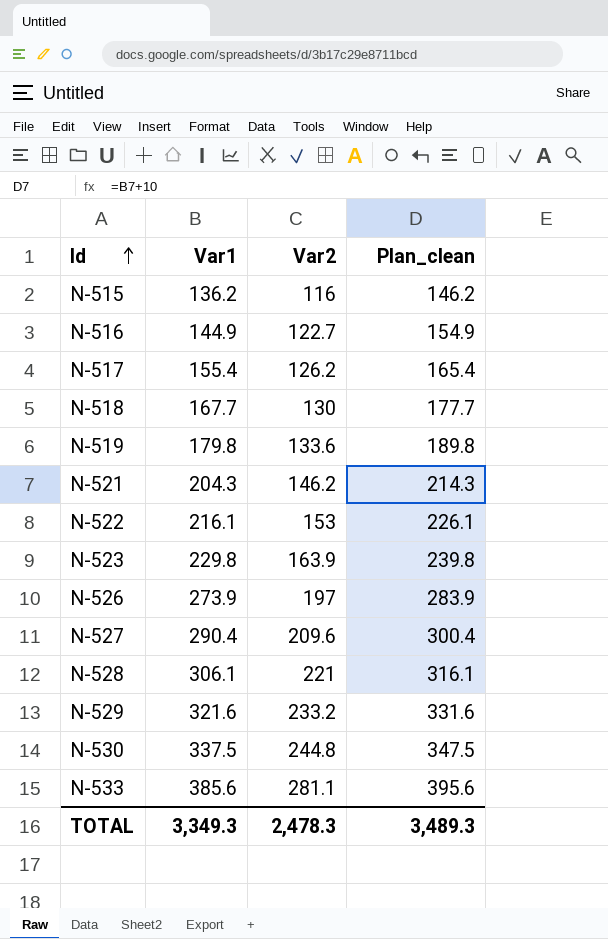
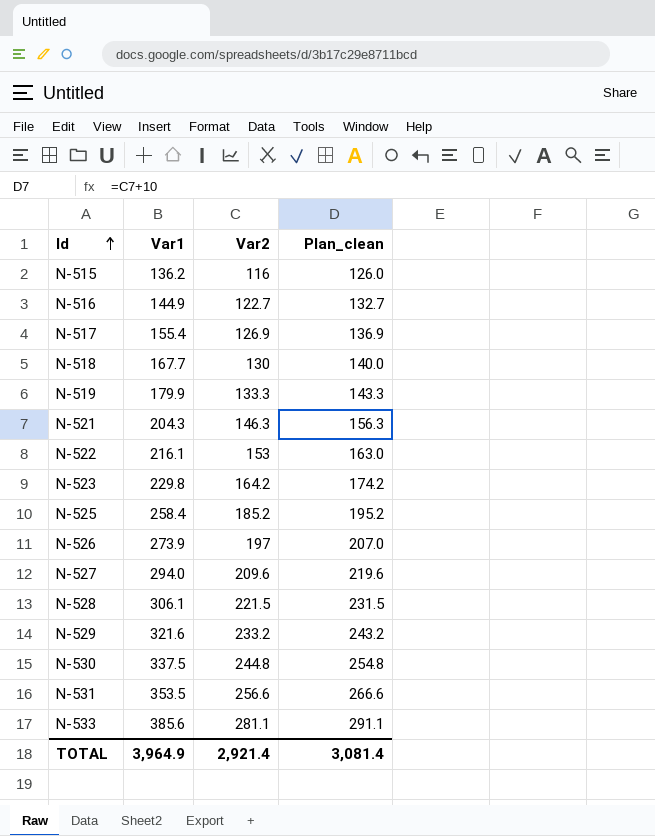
column Plan_clean | formula: [Var1] + 10 -> [Var2] + 10
N-517 | Var2: 126.2 -> 126.9
N-519 | Var1: 179.8 -> 179.9
N-519 | Var2: 133.6 -> 133.3
N-521 | Var2: 146.2 -> 146.3
N-523 | Var2: 163.9 -> 164.2
row N-525: none -> 258.4 | 185.2 | 195.2
N-527 | Var1: 290.4 -> 294.0
N-528 | Var2: 221 -> 221.5
row N-531: none -> 353.5 | 256.6 | 266.6
TOTAL | Var1: 3,349.3 -> 3,964.9
TOTAL | Var2: 2,478.3 -> 2,921.4
TOTAL | Plan_clean: 3,489.3 -> 3,081.4

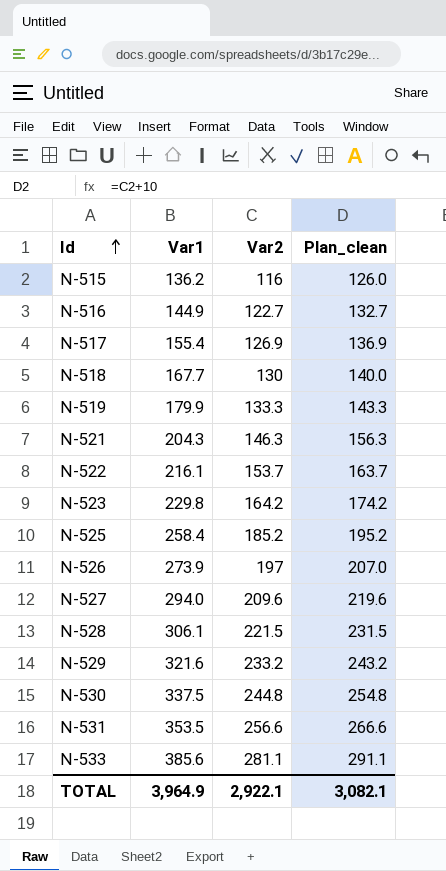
N-522 | Var2: 153 -> 153.7
N-522 | Plan_clean: 163.0 -> 163.7
TOTAL | Var2: 2,921.4 -> 2,922.1
TOTAL | Plan_clean: 3,081.4 -> 3,082.1

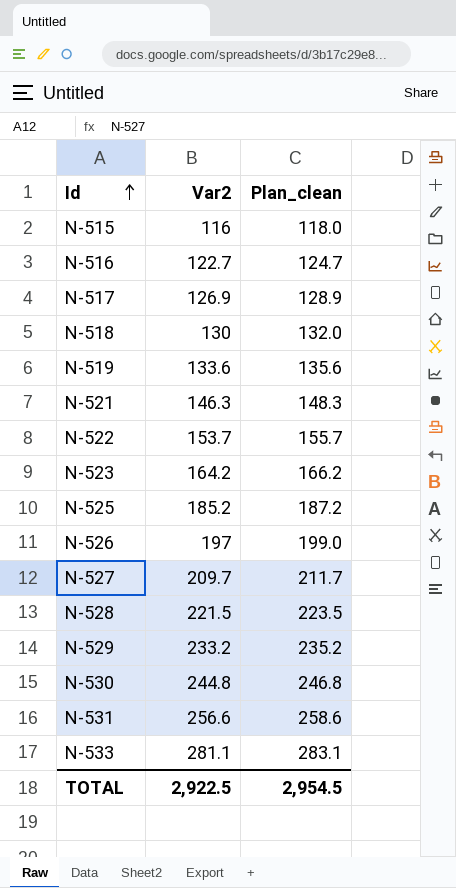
column Var1 | position: 2 -> none
column Plan_clean | formula: [Var2] + 10 -> [Var2] + 2
N-519 | Var2: 133.3 -> 133.6
N-527 | Var2: 209.6 -> 209.7
TOTAL | Var2: 2,922.1 -> 2,922.5
TOTAL | Plan_clean: 3,082.1 -> 2,954.5

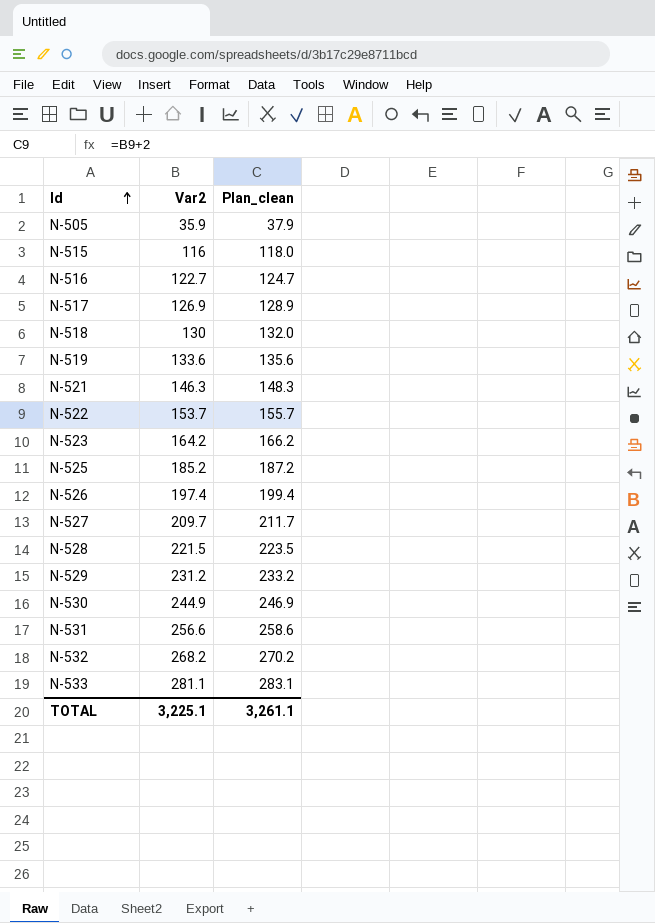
row N-505: none -> 35.9 | 37.9
N-526 | Var2: 197 -> 197.4
N-526 | Plan_clean: 199.0 -> 199.4
N-529 | Var2: 233.2 -> 231.2
N-529 | Plan_clean: 235.2 -> 233.2
N-530 | Var2: 244.8 -> 244.9
N-530 | Plan_clean: 246.8 -> 246.9
row N-532: none -> 268.2 | 270.2
TOTAL | Var2: 2,922.5 -> 3,225.1
TOTAL | Plan_clean: 2,954.5 -> 3,261.1

